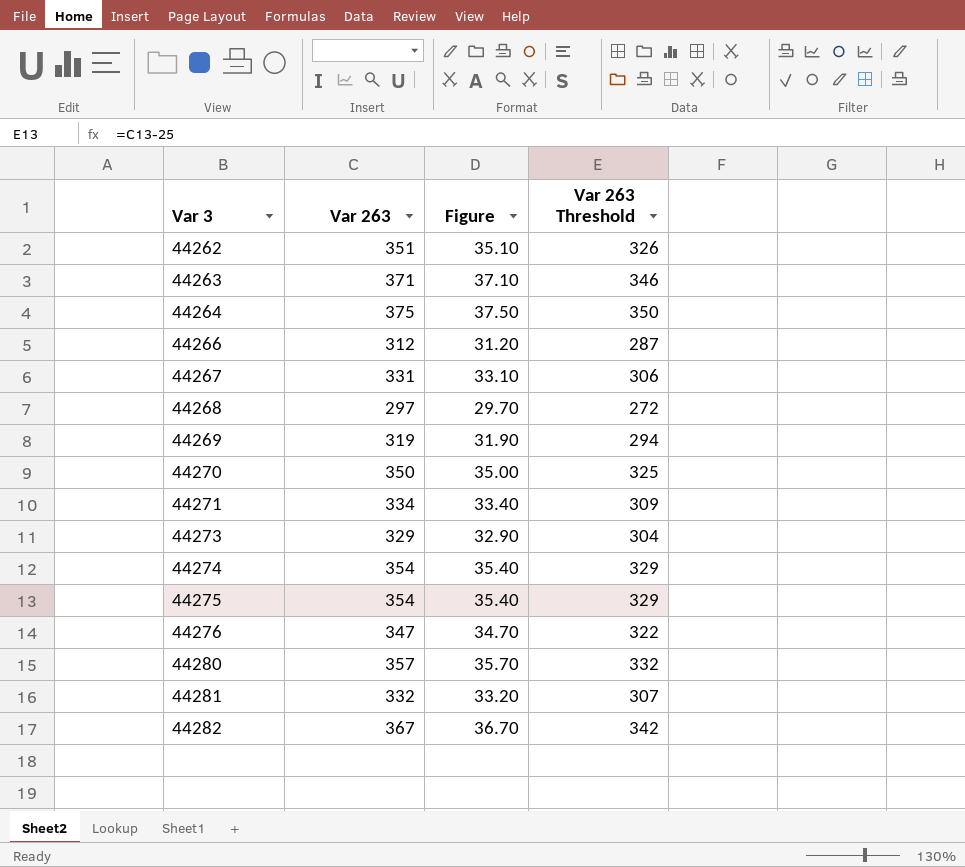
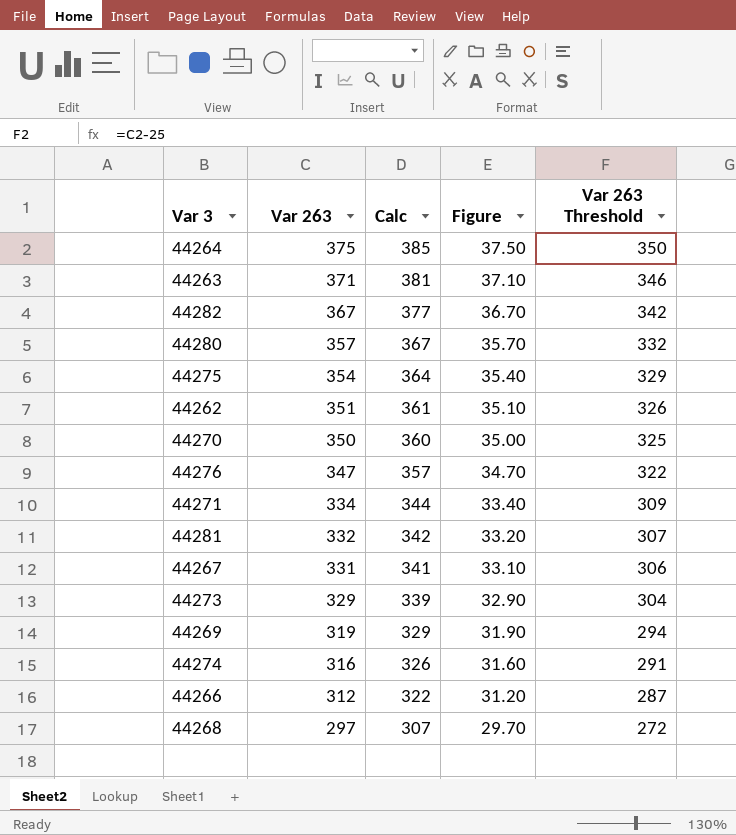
row order: Var 3 ascending -> Var 263 descending
column Calc | formula: none -> [Var 263] + 10
44274 | Var 263: 354 -> 316
44274 | Figure: 35.40 -> 31.60
44274 | Var 263 Threshold: 329 -> 291

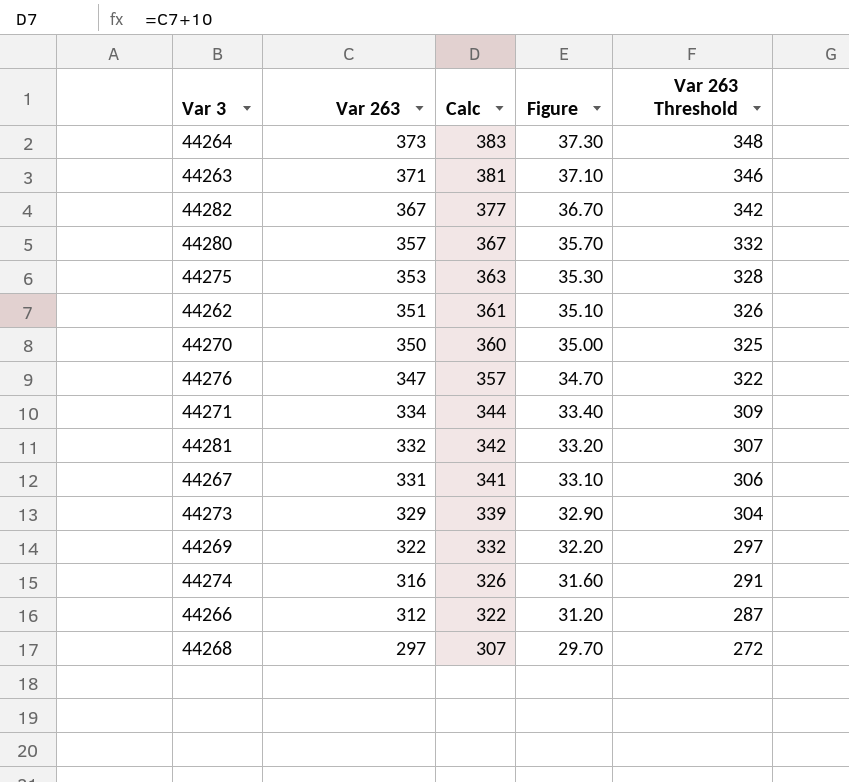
44264 | Var 263: 375 -> 373
44264 | Calc: 385 -> 383
44264 | Figure: 37.50 -> 37.30
44264 | Var 263 Threshold: 350 -> 348
44275 | Var 263: 354 -> 353
44275 | Calc: 364 -> 363
44275 | Figure: 35.40 -> 35.30
44275 | Var 263 Threshold: 329 -> 328
44269 | Var 263: 319 -> 322
44269 | Calc: 329 -> 332
44269 | Figure: 31.90 -> 32.20
44269 | Var 263 Threshold: 294 -> 297

